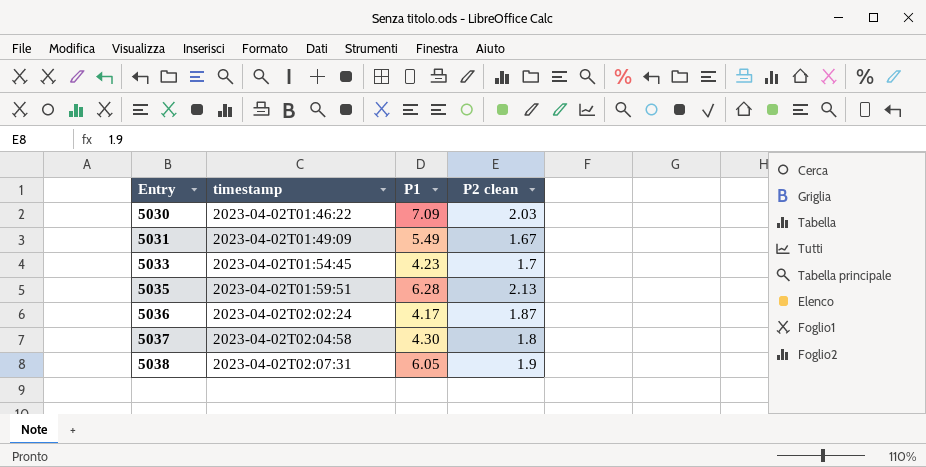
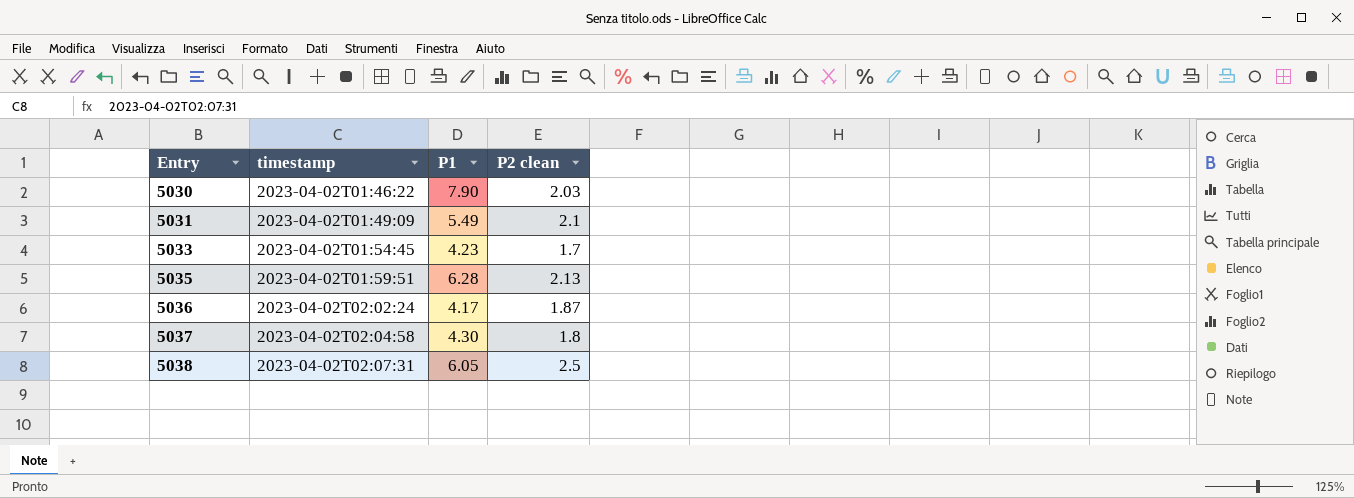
5030 | P1: 7.09 -> 7.90
5031 | P2 clean: 1.67 -> 2.1
5038 | P2 clean: 1.9 -> 2.5

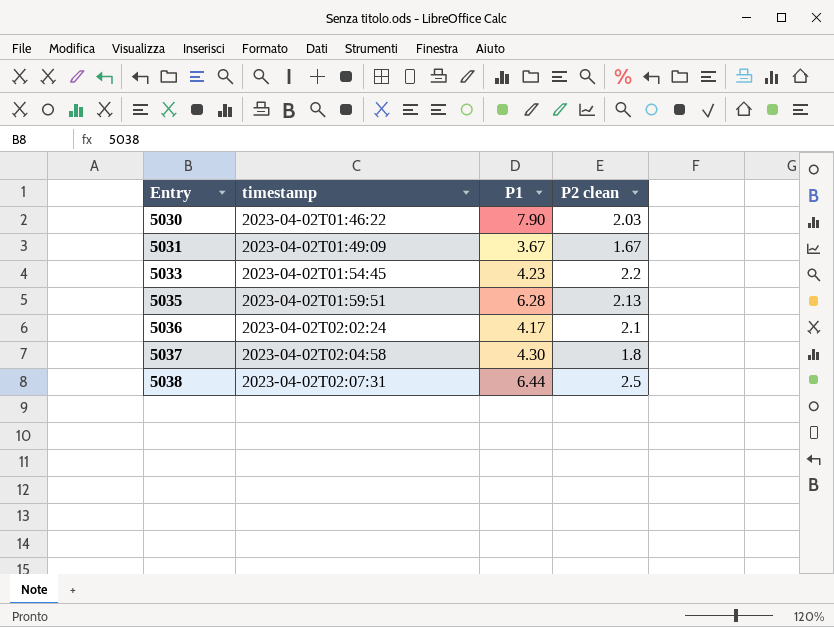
5031 | P1: 5.49 -> 3.67
5031 | P2 clean: 2.1 -> 1.67
5033 | P2 clean: 1.7 -> 2.2
5036 | P2 clean: 1.87 -> 2.1
5038 | P1: 6.05 -> 6.44

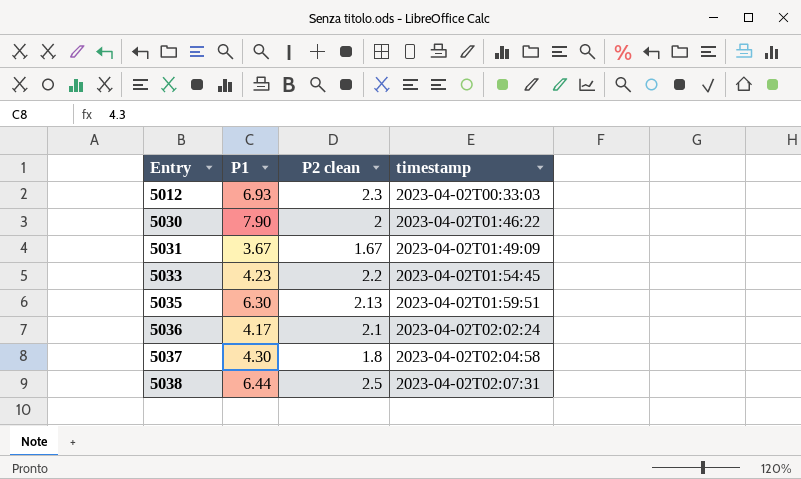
column timestamp | position: 2 -> 4
row 5012: none -> 6.93 | 2.3 | 2023-04-02T00:33:03
5030 | P2 clean: 2.03 -> 2
5035 | P1: 6.28 -> 6.30

